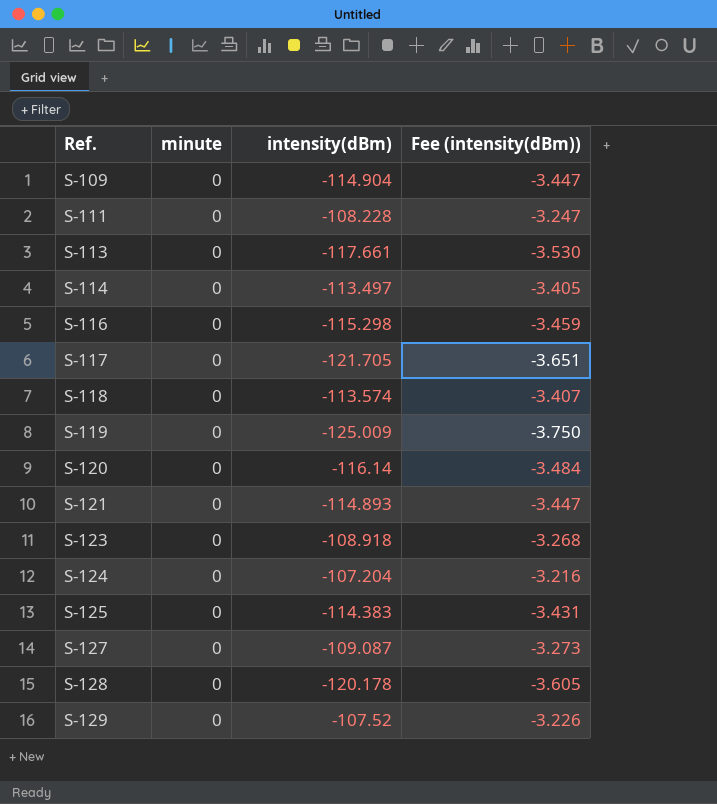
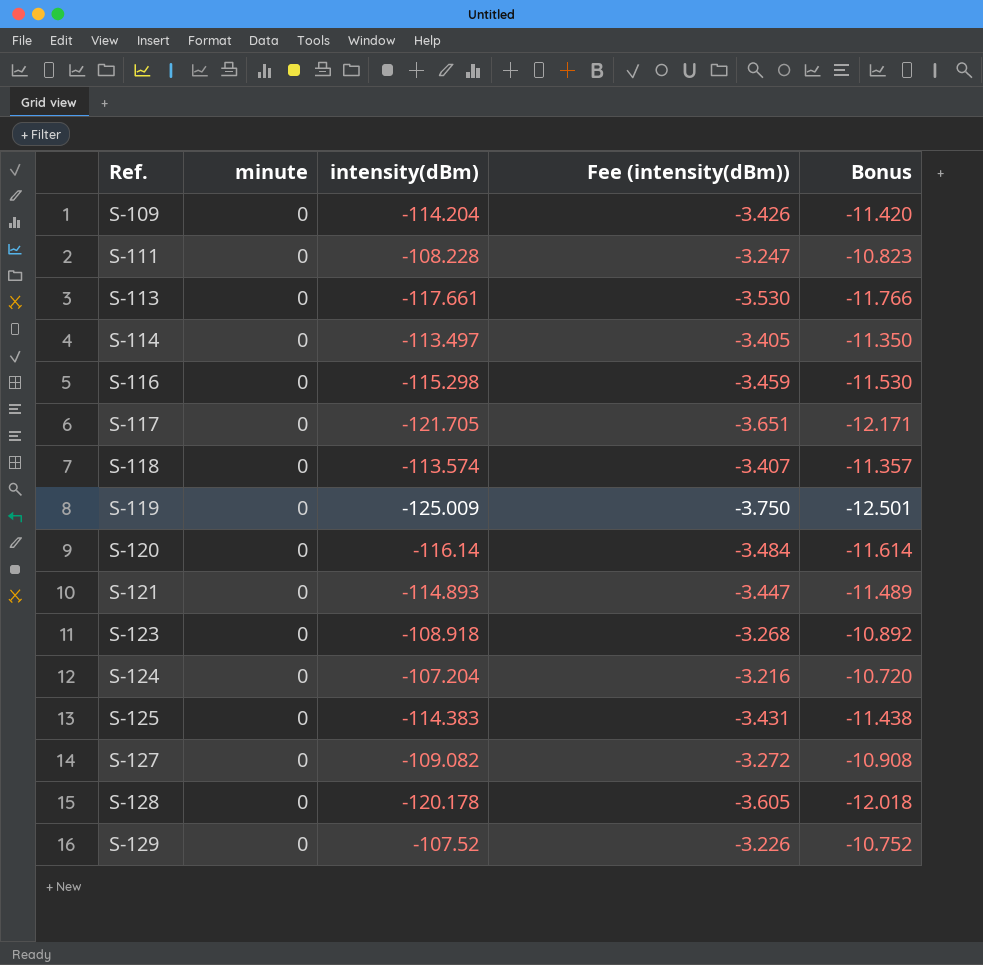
column Bonus | formula: none -> [intensity(dBm)] * 0.1
S-109 | intensity(dBm): -114.904 -> -114.204
S-109 | Fee (intensity(dBm)): -3.447 -> -3.426
S-127 | intensity(dBm): -109.087 -> -109.082
S-127 | Fee (intensity(dBm)): -3.273 -> -3.272

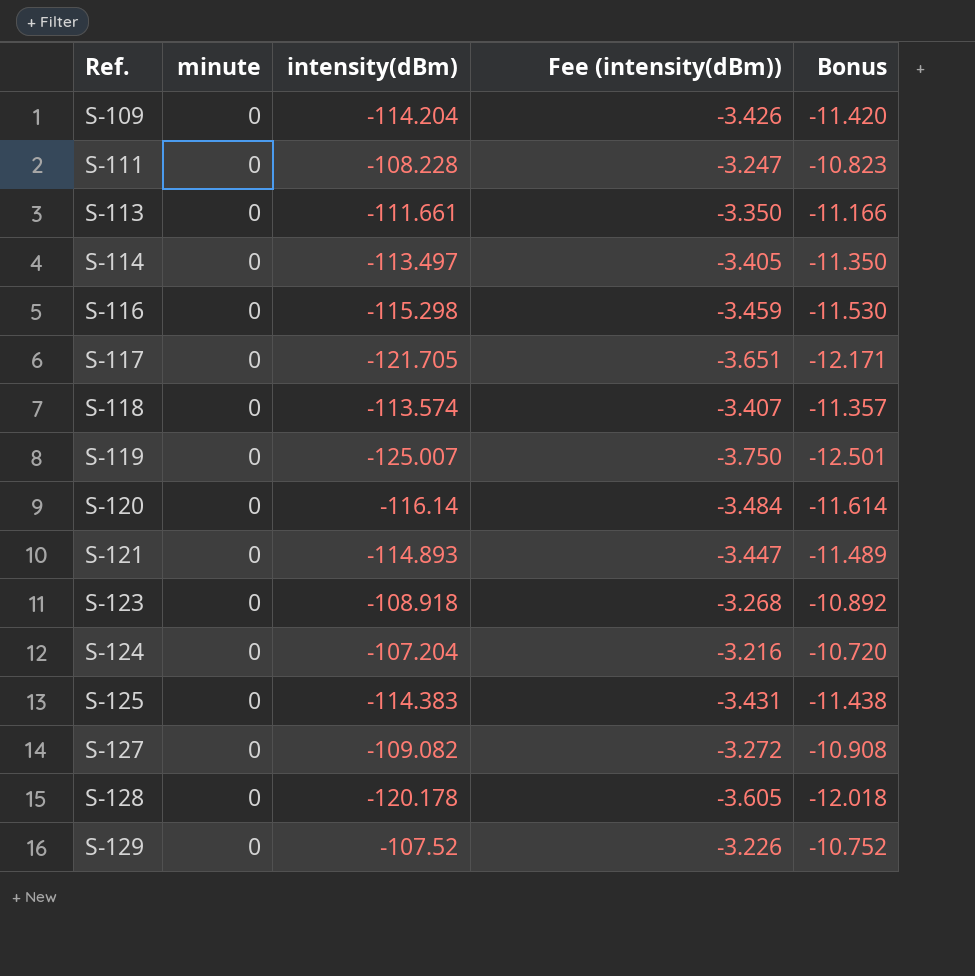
S-113 | intensity(dBm): -117.661 -> -111.661
S-113 | Fee (intensity(dBm)): -3.530 -> -3.350
S-113 | Bonus: -11.766 -> -11.166
S-119 | intensity(dBm): -125.009 -> -125.007

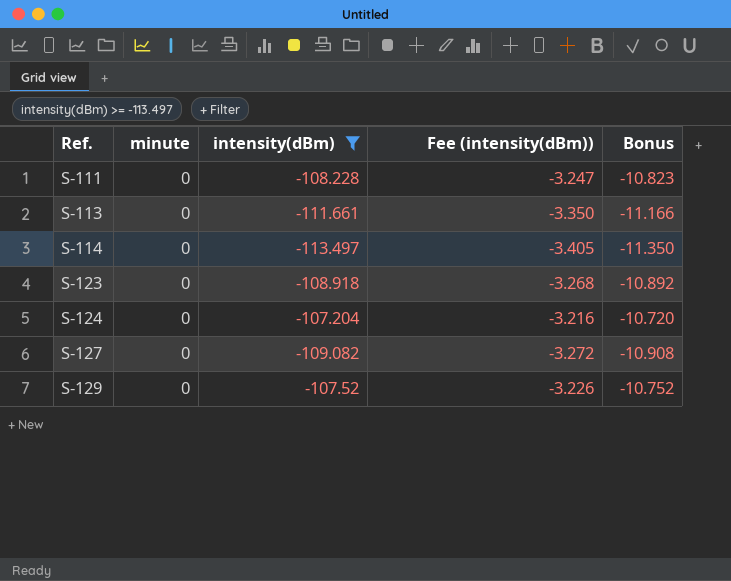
filter: none -> intensity(dBm) >= -113.497

